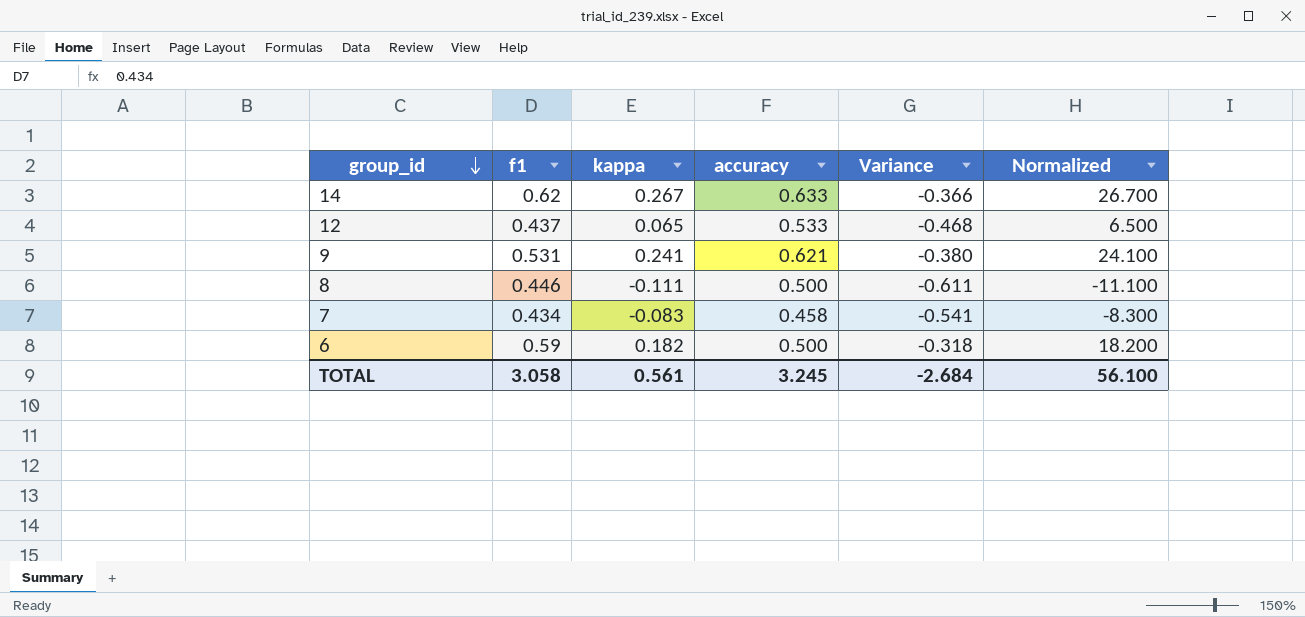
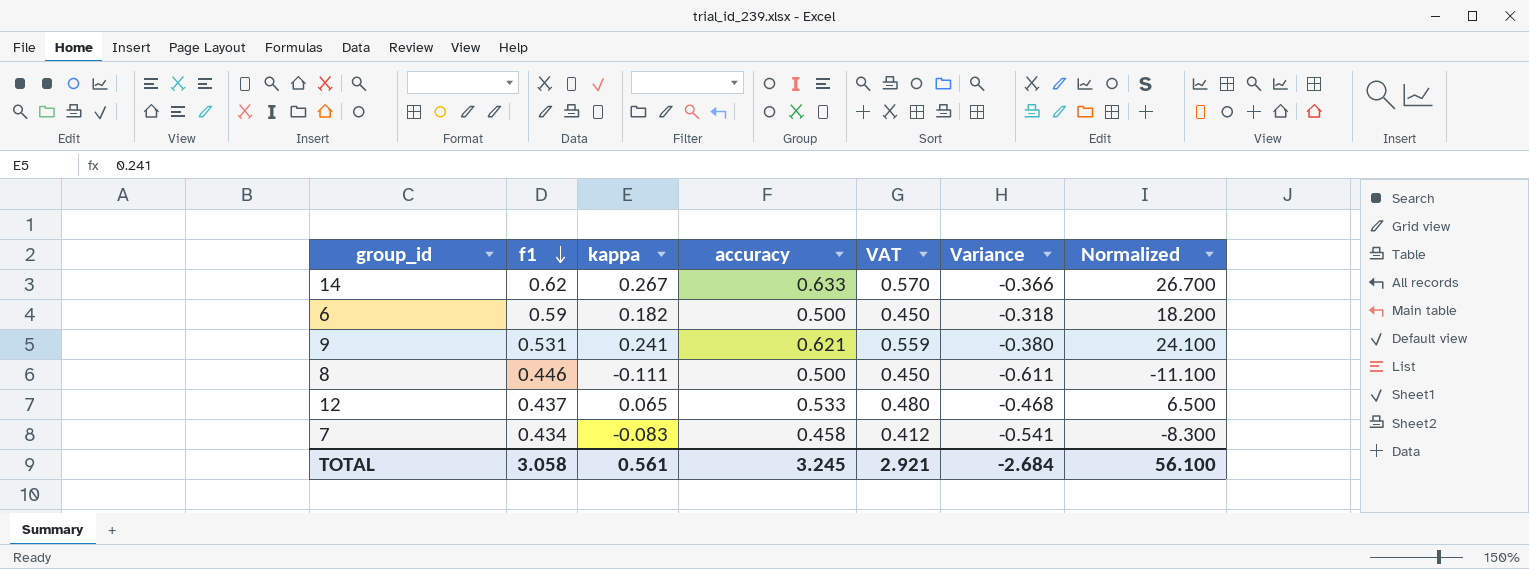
row order: group_id descending -> f1 descending
column VAT | formula: none -> [accuracy] * 0.9

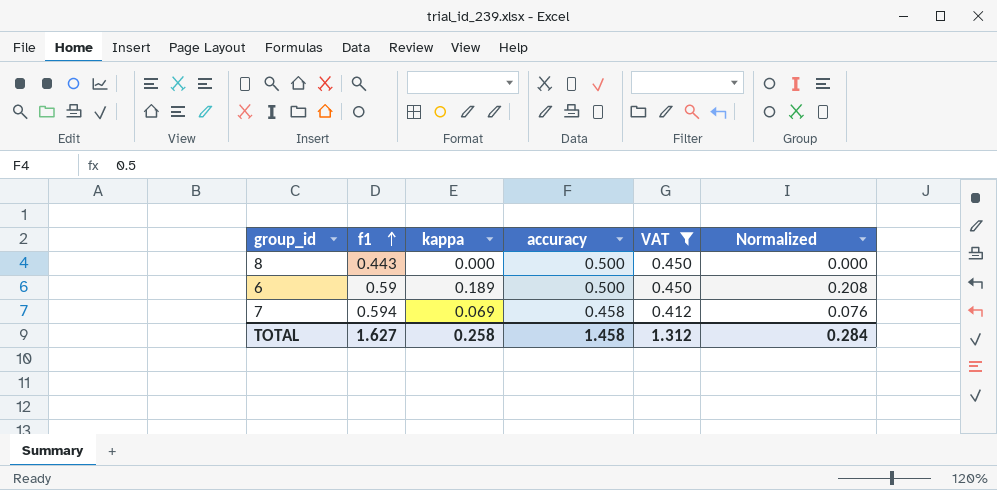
filter: none -> VAT <= 0.450
row order: f1 descending -> f1 ascending
column Variance | formula: [kappa] - [accuracy] -> none
column Normalized | formula: [kappa] * 100 -> [kappa] * 1.1
8 | f1: 0.446 -> 0.443
8 | kappa: -0.111 -> 0.000
6 | kappa: 0.182 -> 0.189
7 | f1: 0.434 -> 0.594
7 | kappa: -0.083 -> 0.069
TOTAL | f1: 3.058 -> 1.627
TOTAL | kappa: 0.561 -> 0.258
TOTAL | accuracy: 3.245 -> 1.458
TOTAL | VAT: 2.921 -> 1.312
TOTAL | Normalized: 56.100 -> 0.284

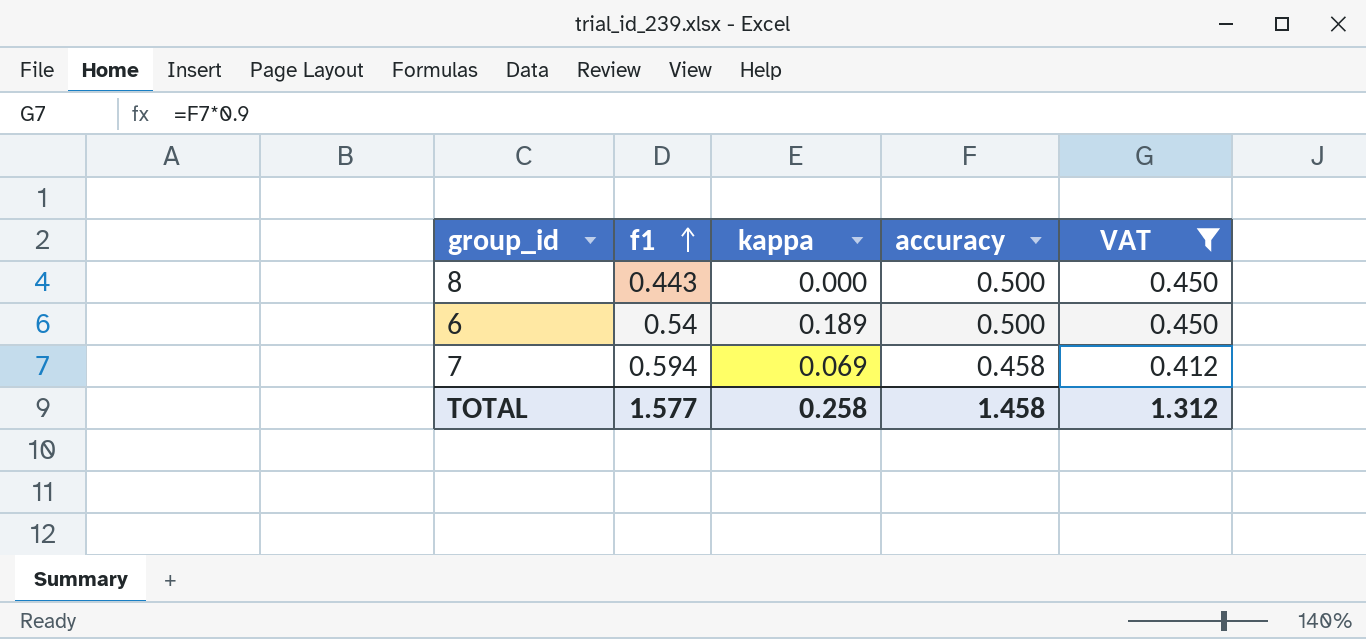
column Normalized | formula: [kappa] * 1.1 -> none
6 | f1: 0.59 -> 0.54
TOTAL | f1: 1.627 -> 1.577

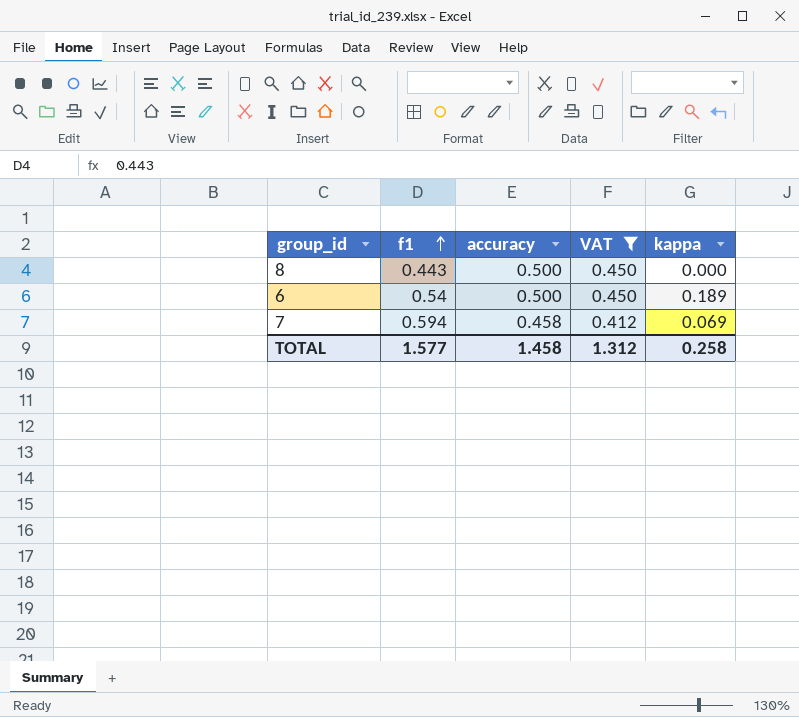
column kappa | position: 3 -> 5

